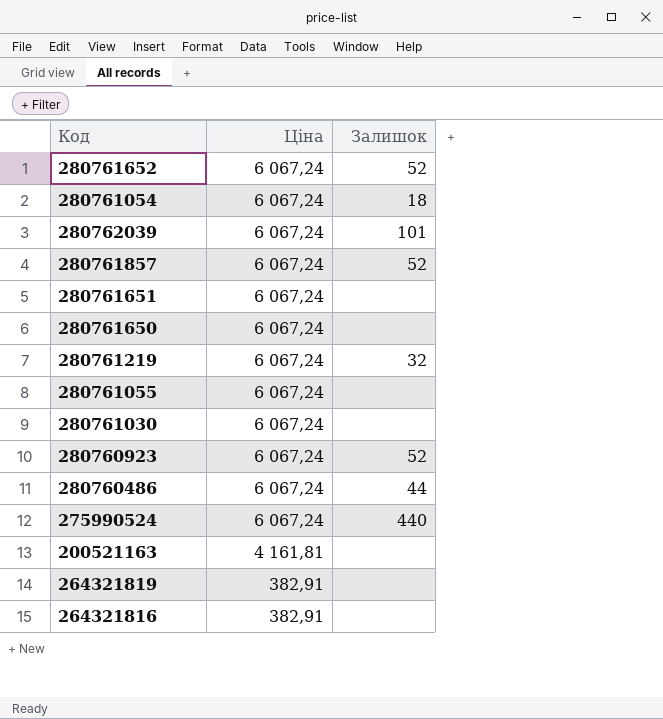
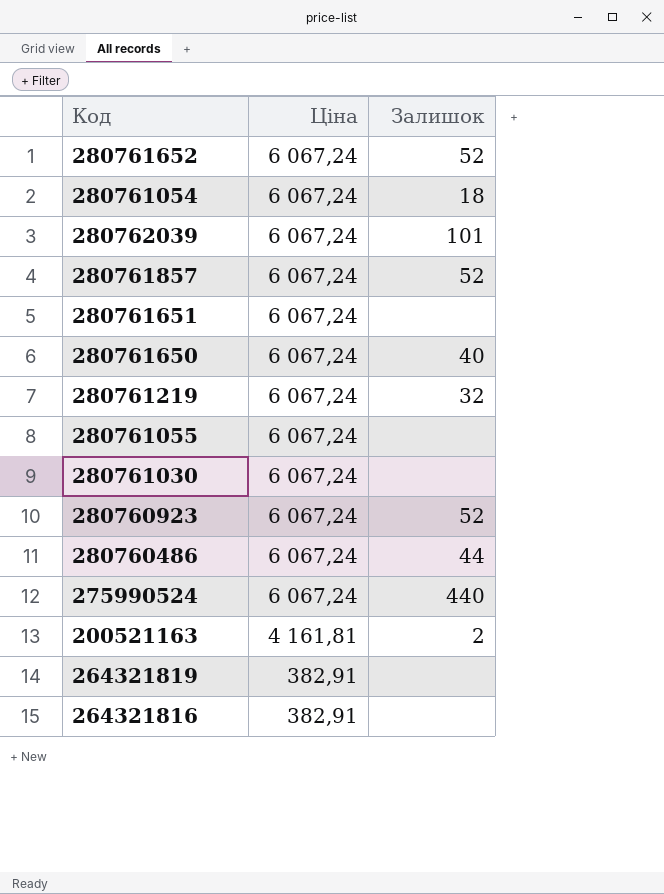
280761650 | Залишок: none -> 40
200521163 | Залишок: none -> 2

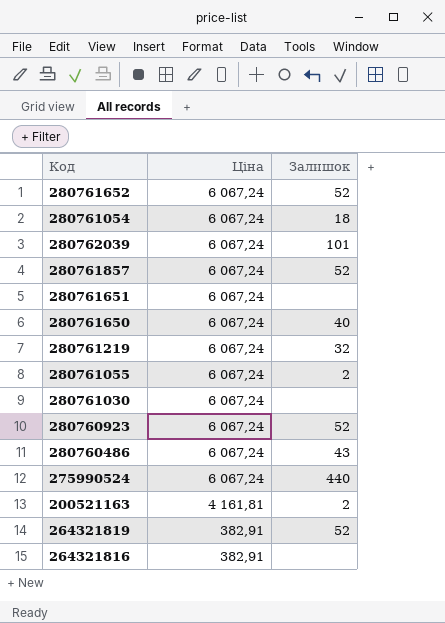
280761055 | Залишок: none -> 2
280760486 | Залишок: 44 -> 43
264321819 | Залишок: none -> 52

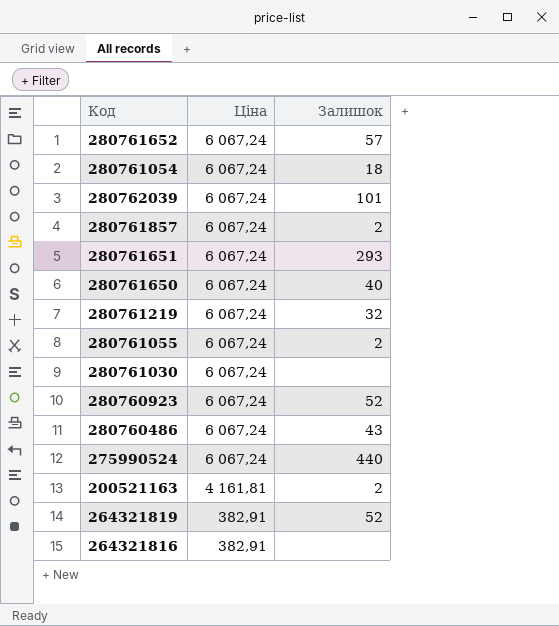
280761652 | Залишок: 52 -> 57
280761857 | Залишок: 52 -> 2
280761651 | Залишок: none -> 293

